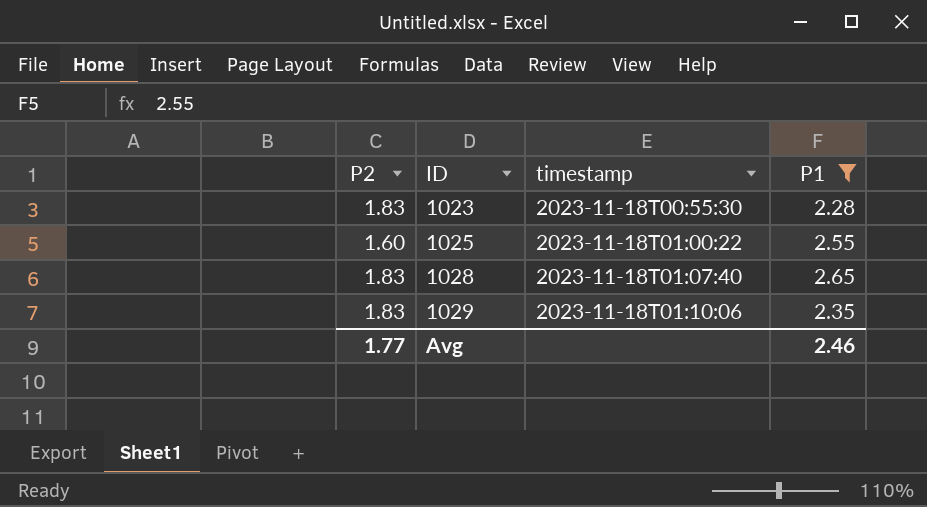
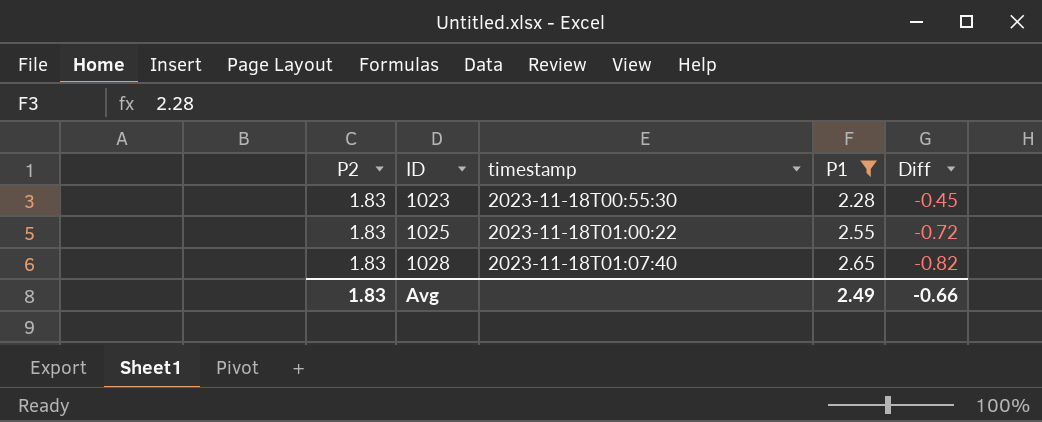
column Diff | formula: none -> [P2] - [P1]
row 1029: 1.83 | 2023-11-18T01:10:06 | 2.35 -> none
1025 | P2: 1.60 -> 1.83
Avg | P2: 1.77 -> 1.83
Avg | P1: 2.46 -> 2.49

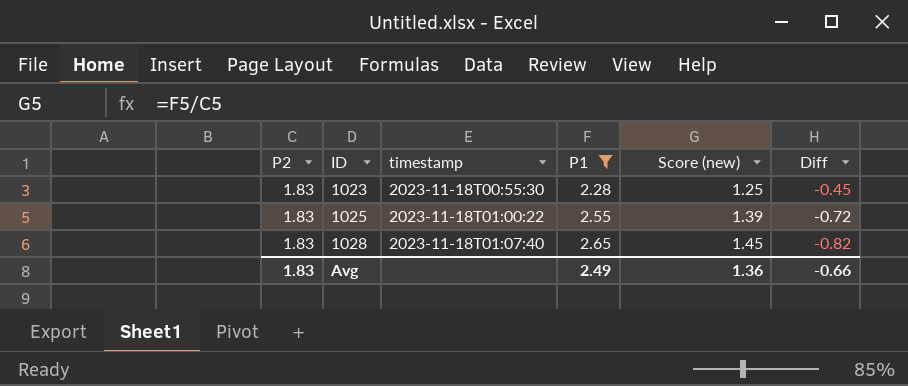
column Score (new) | formula: none -> [P1] / [P2]

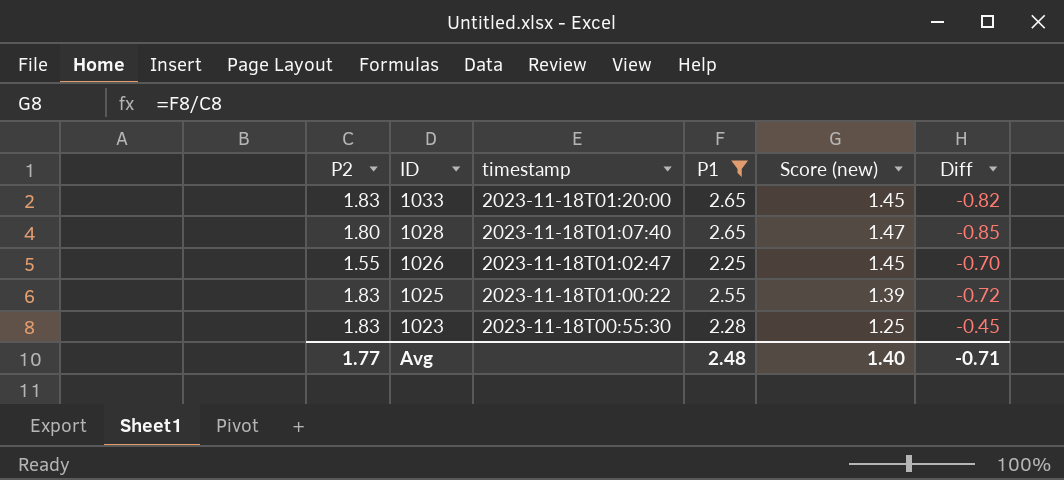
row order: ID ascending -> ID descending
row 1033: none -> 1.83 | 2023-11-18T01:20:00 | 2.65 | 1.45 | -0.82
1028 | P2: 1.83 -> 1.80
1028 | Score (new): 1.45 -> 1.47
1028 | Diff: -0.82 -> -0.85
row 1026: none -> 1.55 | 2023-11-18T01:02:47 | 2.25 | 1.45 | -0.70
Avg | P2: 1.83 -> 1.77
Avg | P1: 2.49 -> 2.48
Avg | Score (new): 1.36 -> 1.40
Avg | Diff: -0.66 -> -0.71

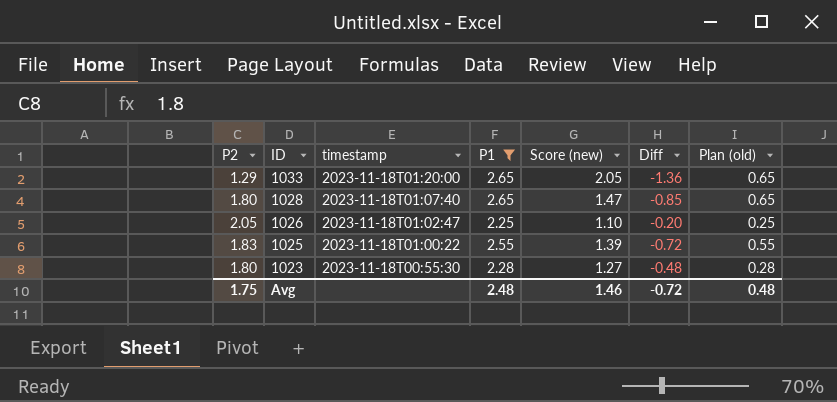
column Plan (old) | formula: none -> [P1] - 2
1033 | P2: 1.83 -> 1.29
1033 | Score (new): 1.45 -> 2.05
1033 | Diff: -0.82 -> -1.36
1026 | P2: 1.55 -> 2.05
1026 | Score (new): 1.45 -> 1.10
1026 | Diff: -0.70 -> -0.20
1023 | P2: 1.83 -> 1.80
1023 | Score (new): 1.25 -> 1.27
1023 | Diff: -0.45 -> -0.48
Avg | P2: 1.77 -> 1.75
Avg | Score (new): 1.40 -> 1.46
Avg | Diff: -0.71 -> -0.72

